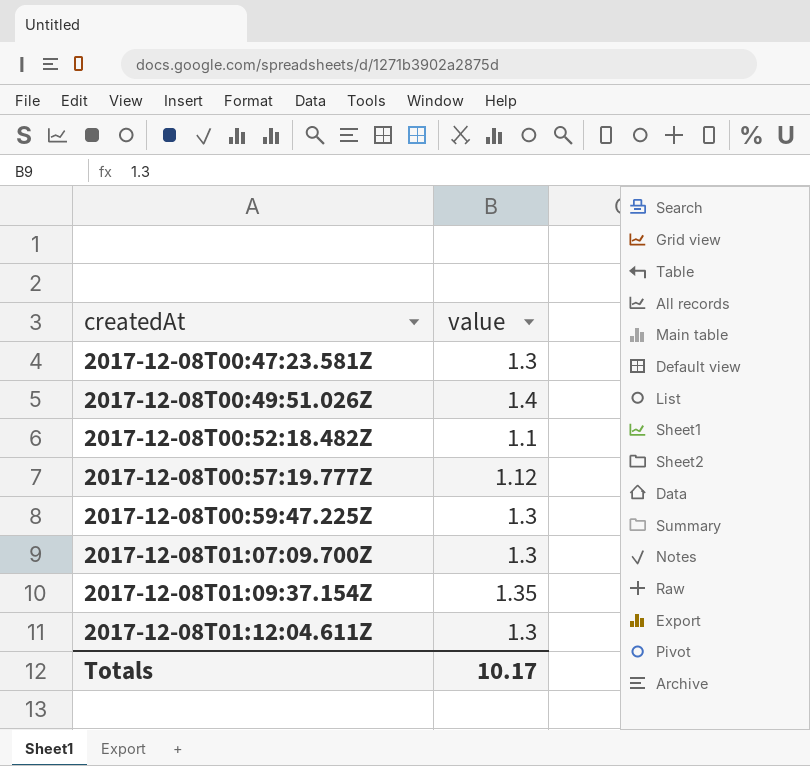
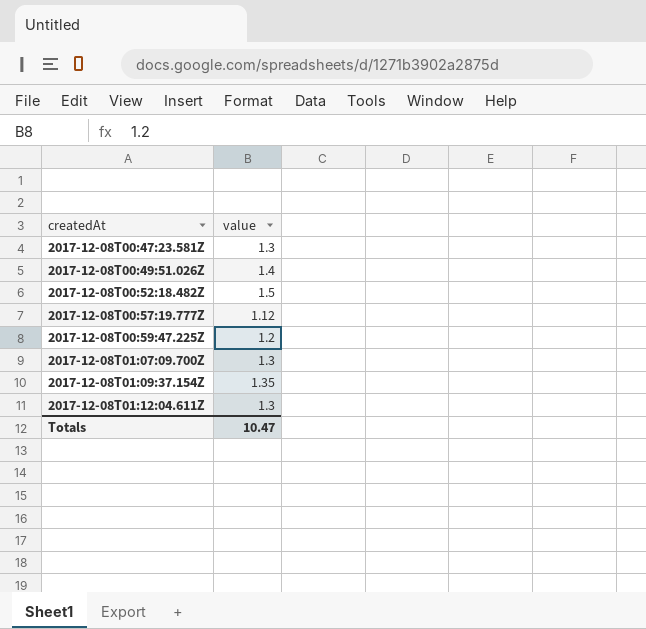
2017-12-08T00:52:18.482Z | value: 1.1 -> 1.5
2017-12-08T00:59:47.225Z | value: 1.3 -> 1.2
Totals | value: 10.17 -> 10.47

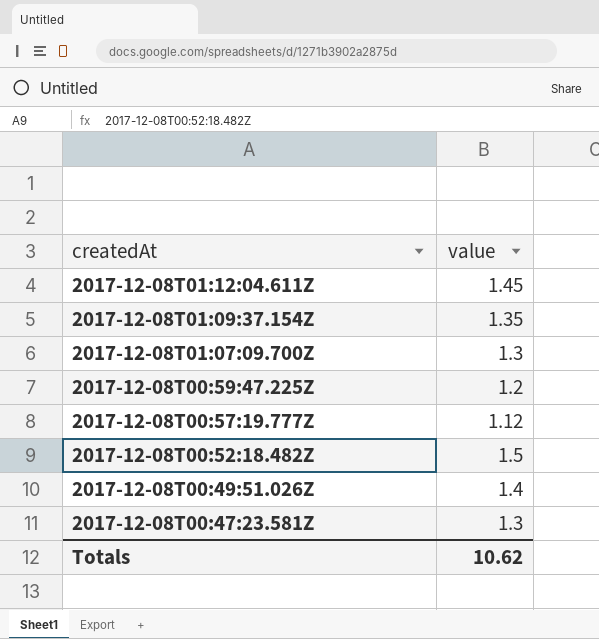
row order: createdAt ascending -> createdAt descending
2017-12-08T01:12:04.611Z | value: 1.3 -> 1.45
Totals | value: 10.47 -> 10.62

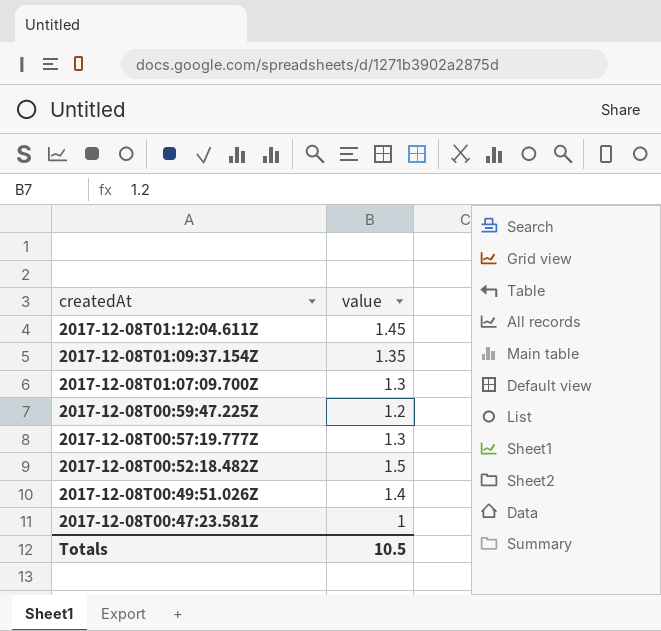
2017-12-08T00:57:19.777Z | value: 1.12 -> 1.3
2017-12-08T00:47:23.581Z | value: 1.3 -> 1
Totals | value: 10.62 -> 10.5

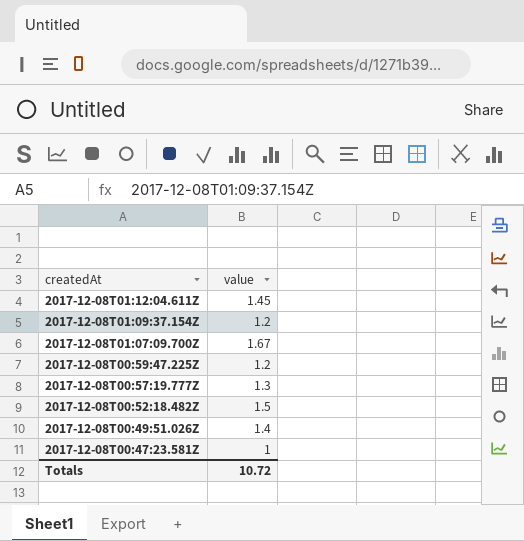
2017-12-08T01:09:37.154Z | value: 1.35 -> 1.2
2017-12-08T01:07:09.700Z | value: 1.3 -> 1.67
Totals | value: 10.5 -> 10.72

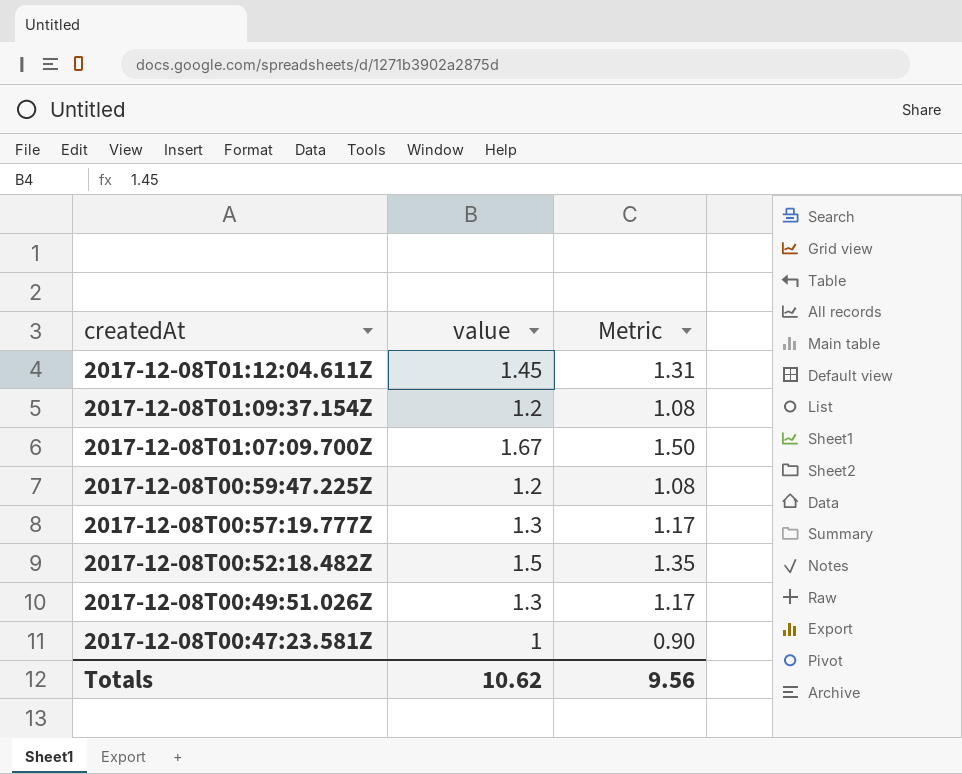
column Metric | formula: none -> [value] * 0.9
2017-12-08T00:49:51.026Z | value: 1.4 -> 1.3
Totals | value: 10.72 -> 10.62

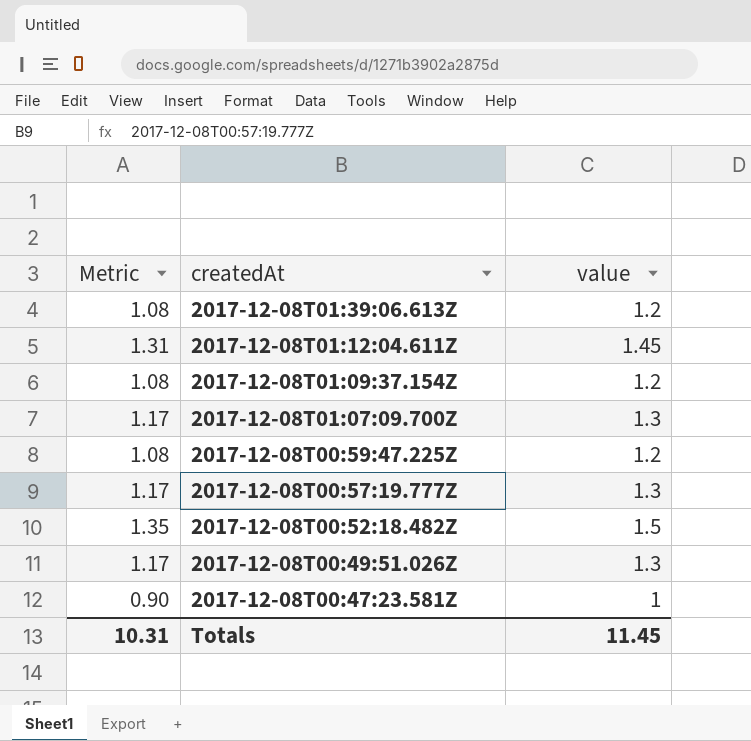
column Metric | position: 3 -> 1
row 2017-12-08T01:39:06.613Z: none -> 1.08 | 1.2
2017-12-08T01:07:09.700Z | Metric: 1.50 -> 1.17
2017-12-08T01:07:09.700Z | value: 1.67 -> 1.3
Totals | Metric: 9.56 -> 10.31
Totals | value: 10.62 -> 11.45

